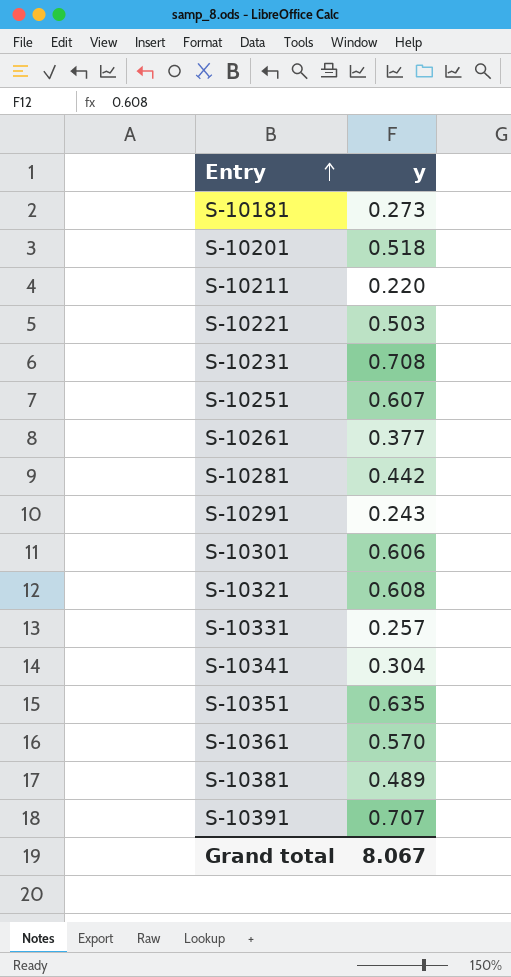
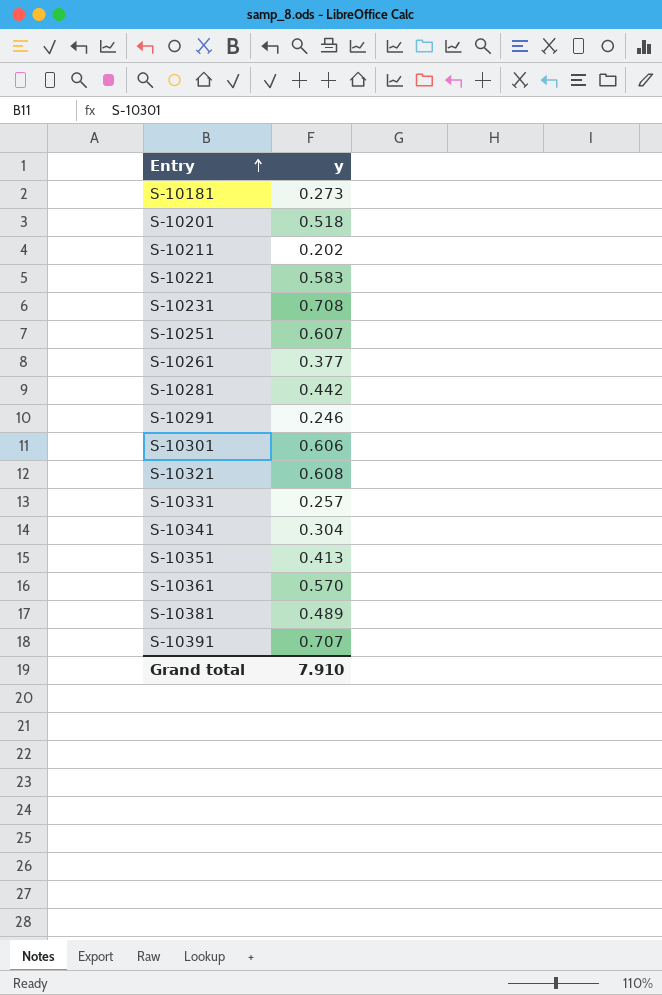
S-10211 | y: 0.220 -> 0.202
S-10221 | y: 0.503 -> 0.583
S-10291 | y: 0.243 -> 0.246
S-10351 | y: 0.635 -> 0.413
Grand total | y: 8.067 -> 7.910

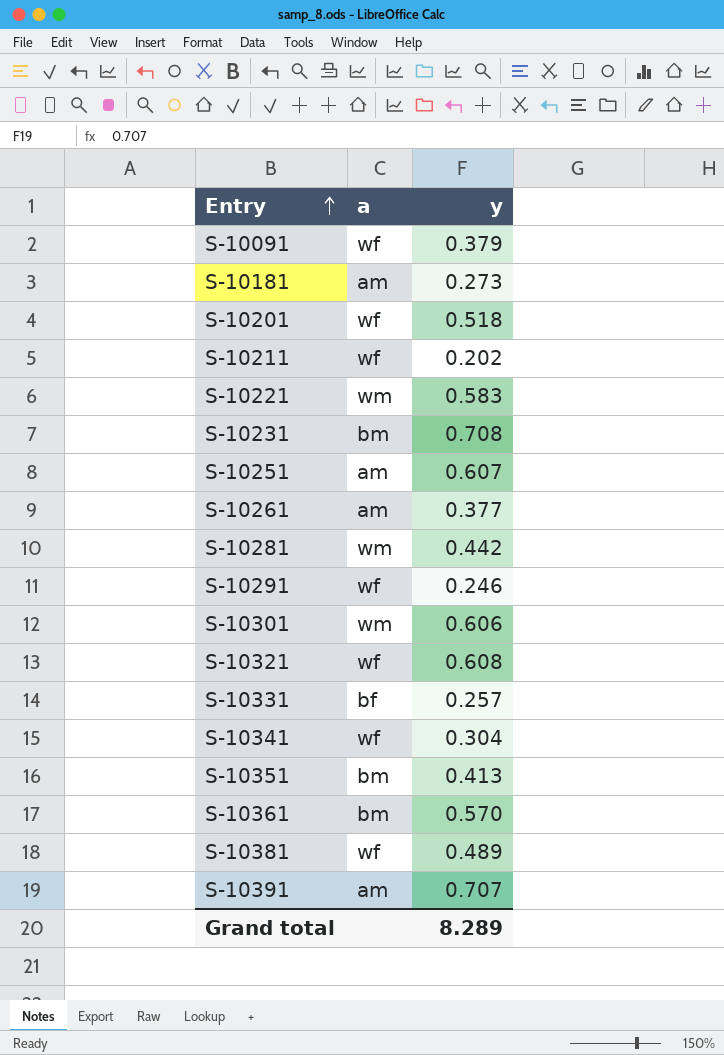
column a | position: none -> 2
row S-10091: none -> wf | 0.379
Grand total | y: 7.910 -> 8.289

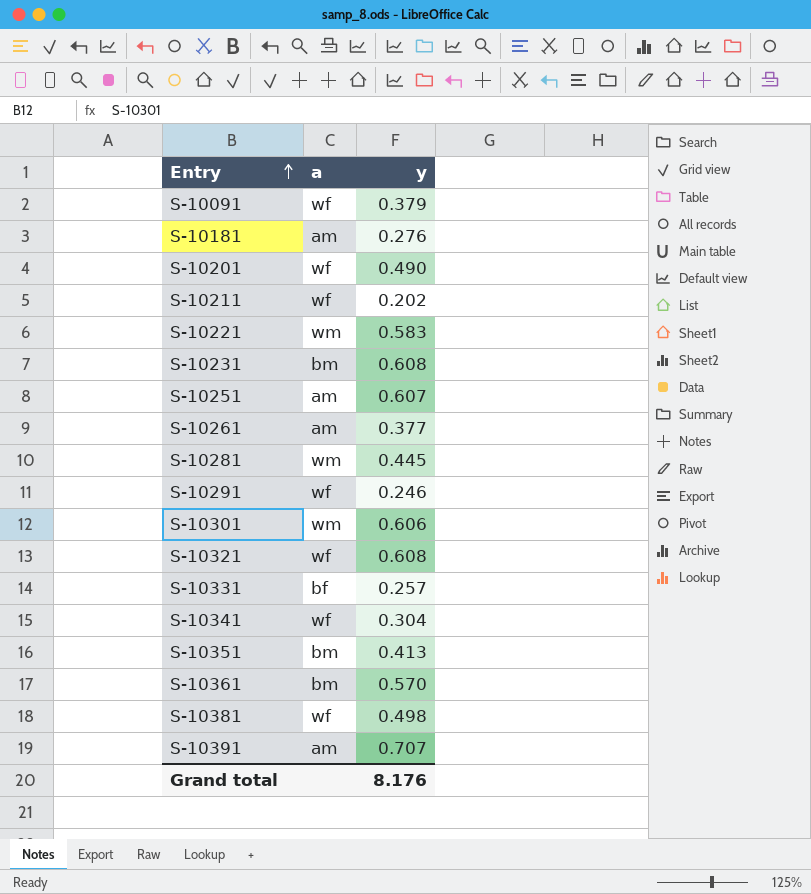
S-10181 | y: 0.273 -> 0.276
S-10201 | y: 0.518 -> 0.490
S-10231 | y: 0.708 -> 0.608
S-10281 | y: 0.442 -> 0.445
S-10381 | y: 0.489 -> 0.498
Grand total | y: 8.289 -> 8.176

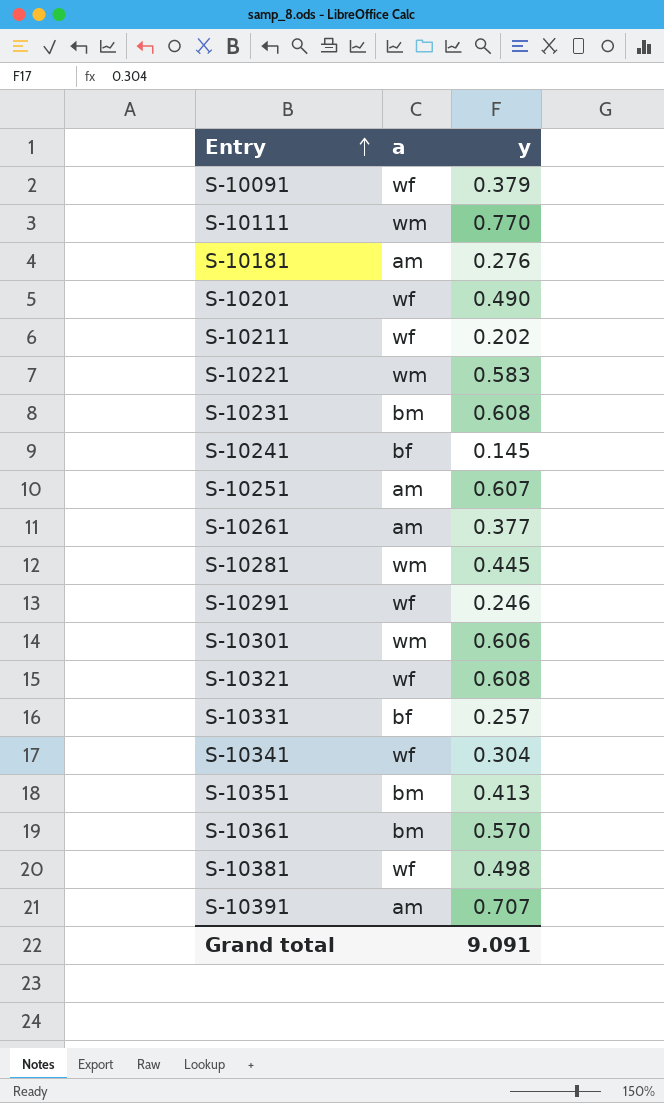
row S-10111: none -> wm | 0.770
row S-10241: none -> bf | 0.145
Grand total | y: 8.176 -> 9.091

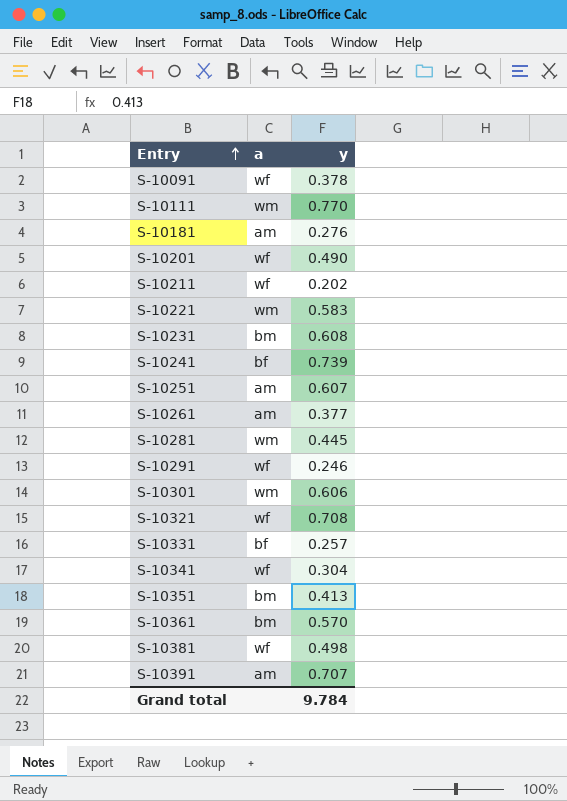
S-10091 | y: 0.379 -> 0.378
S-10241 | y: 0.145 -> 0.739
S-10321 | y: 0.608 -> 0.708
Grand total | y: 9.091 -> 9.784

